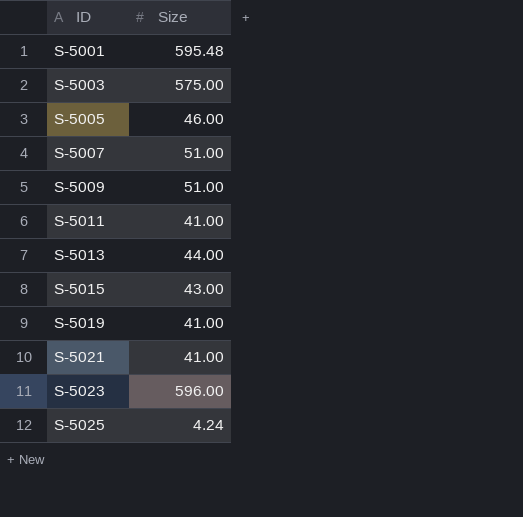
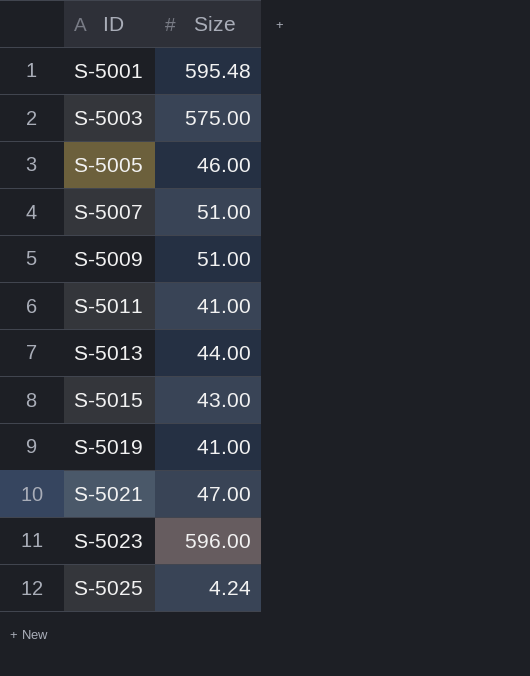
S-5021 | Size: 41.00 -> 47.00

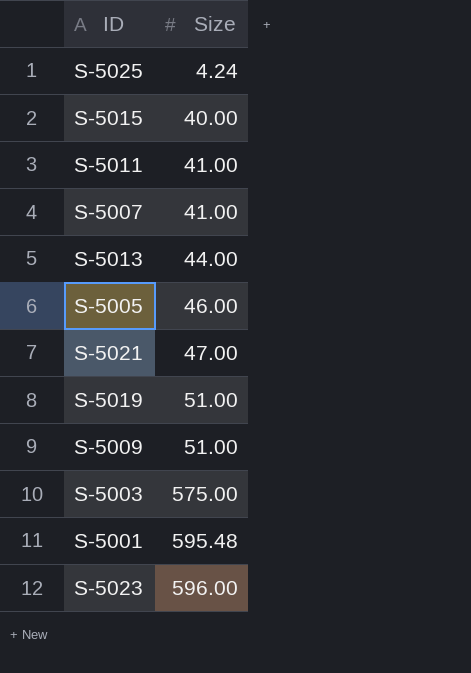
row order: ID ascending -> Size ascending
S-5015 | Size: 43.00 -> 40.00
S-5007 | Size: 51.00 -> 41.00
S-5019 | Size: 41.00 -> 51.00

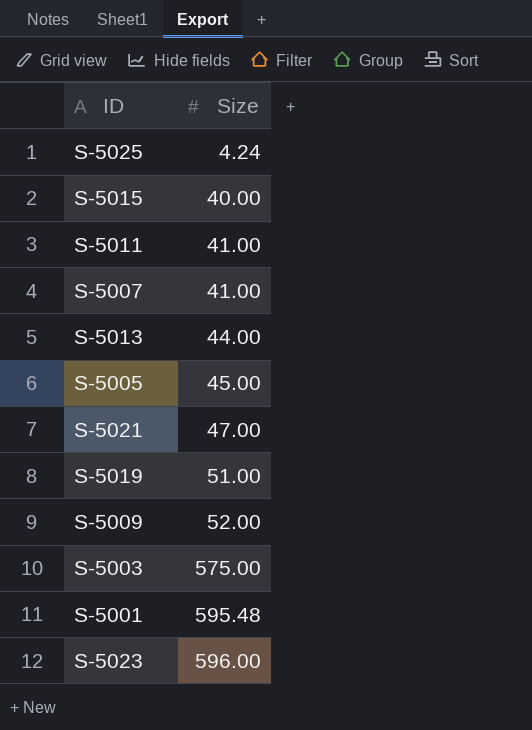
S-5005 | Size: 46.00 -> 45.00
S-5009 | Size: 51.00 -> 52.00

